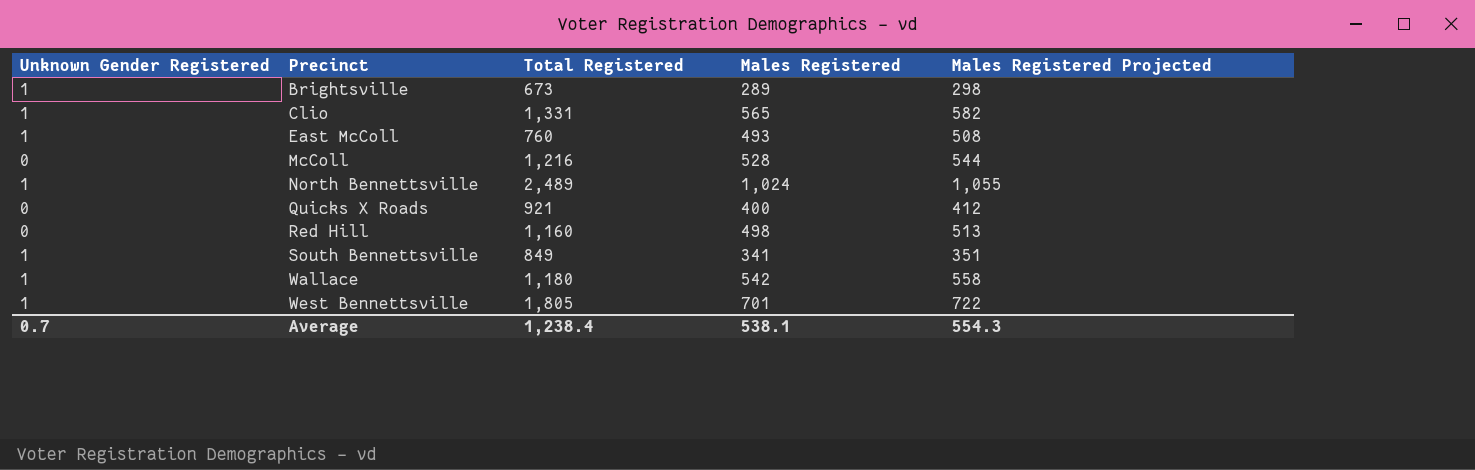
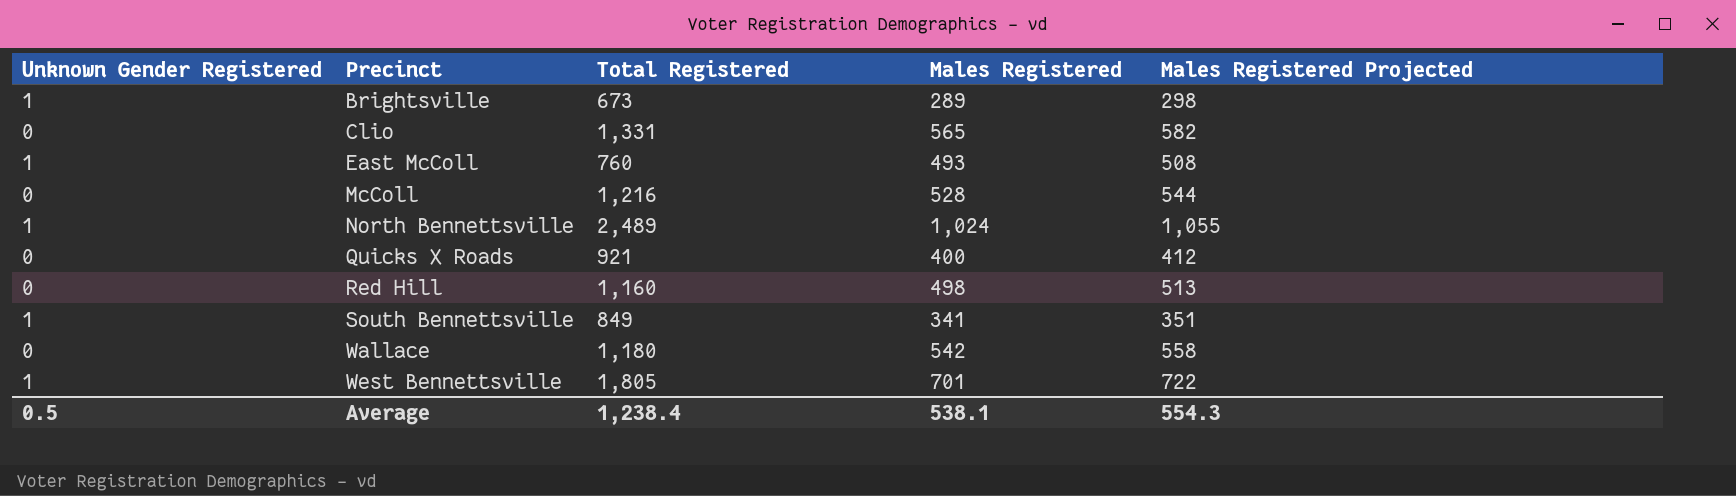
Clio | Unknown Gender Registered: 1 -> 0
Wallace | Unknown Gender Registered: 1 -> 0
Average | Unknown Gender Registered: 0.7 -> 0.5

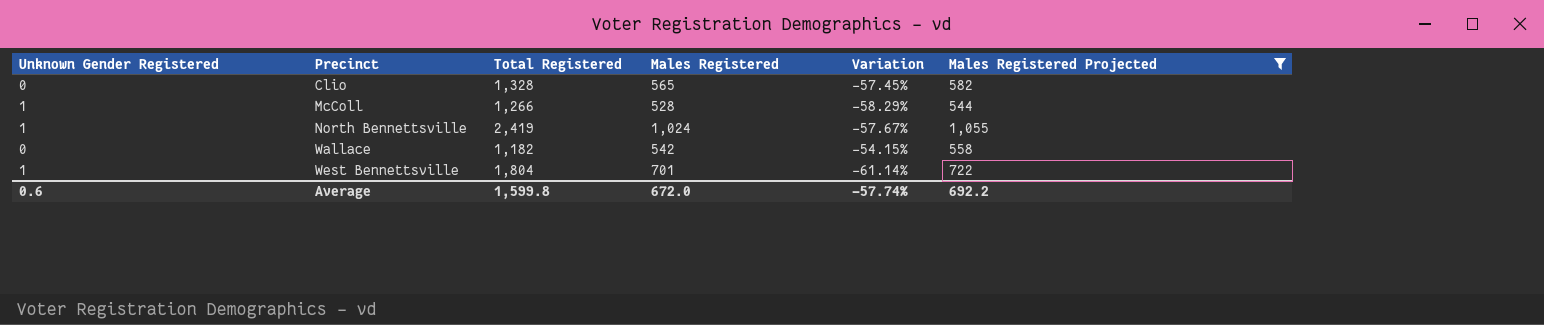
filter: none -> Males Registered Projected >= 544
column Variation | formula: none -> ([Males Registered] - [Total Registered]) / [Total Registered]
Clio | Total Registered: 1,331 -> 1,328
McColl | Unknown Gender Registered: 0 -> 1
McColl | Total Registered: 1,216 -> 1,266
North Bennettsville | Total Registered: 2,489 -> 2,419
Wallace | Total Registered: 1,180 -> 1,182
West Bennettsville | Total Registered: 1,805 -> 1,804
Average | Unknown Gender Registered: 0.5 -> 0.6
Average | Total Registered: 1,238.4 -> 1,599.8
Average | Males Registered: 538.1 -> 672.0
Average | Males Registered Projected: 554.3 -> 692.2

